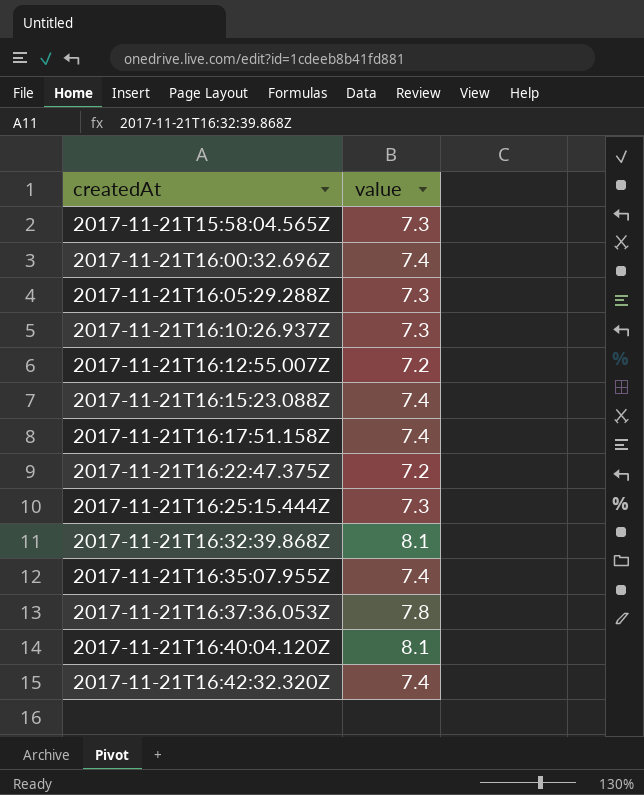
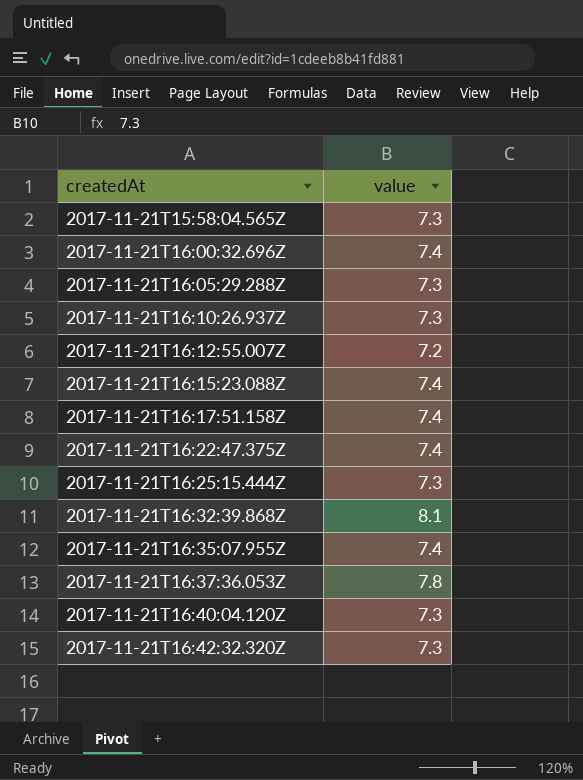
2017-11-21T16:22:47.375Z | value: 7.2 -> 7.4
2017-11-21T16:40:04.120Z | value: 8.1 -> 7.3
2017-11-21T16:42:32.320Z | value: 7.4 -> 7.3

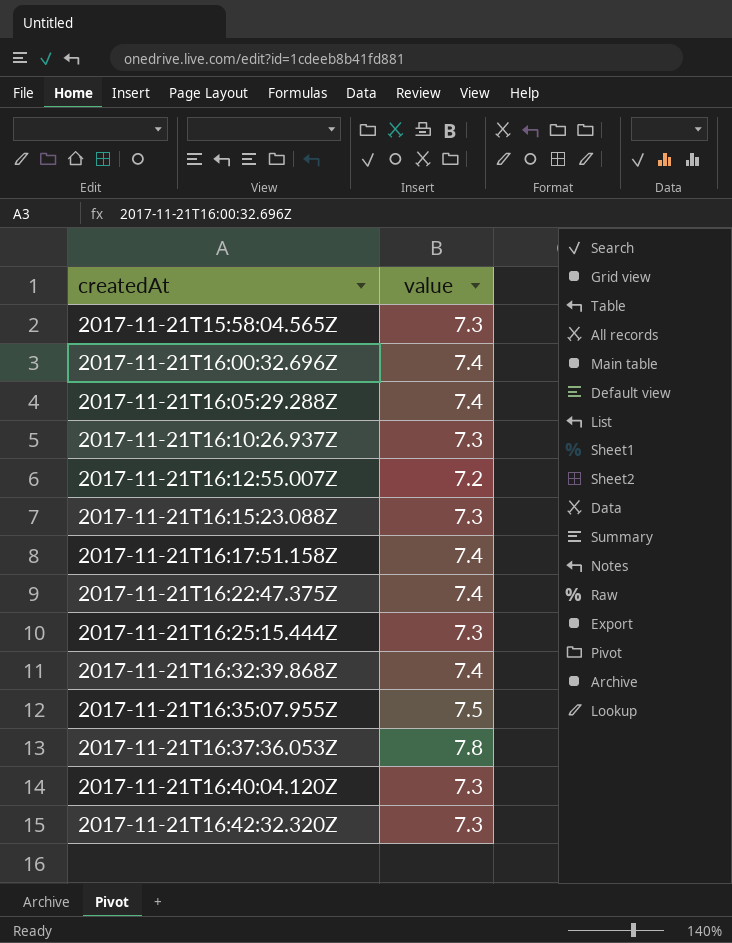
2017-11-21T16:05:29.288Z | value: 7.3 -> 7.4
2017-11-21T16:15:23.088Z | value: 7.4 -> 7.3
2017-11-21T16:32:39.868Z | value: 8.1 -> 7.4
2017-11-21T16:35:07.955Z | value: 7.4 -> 7.5

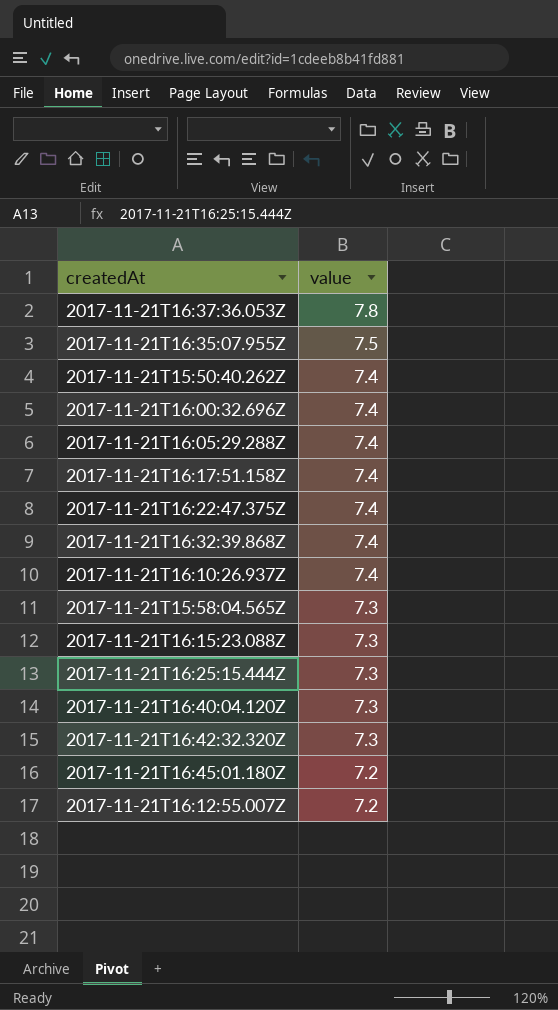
row order: createdAt ascending -> value descending
row 2017-11-21T15:50:40.262Z: none -> 7.4
2017-11-21T16:10:26.937Z | value: 7.3 -> 7.4
row 2017-11-21T16:45:01.180Z: none -> 7.2

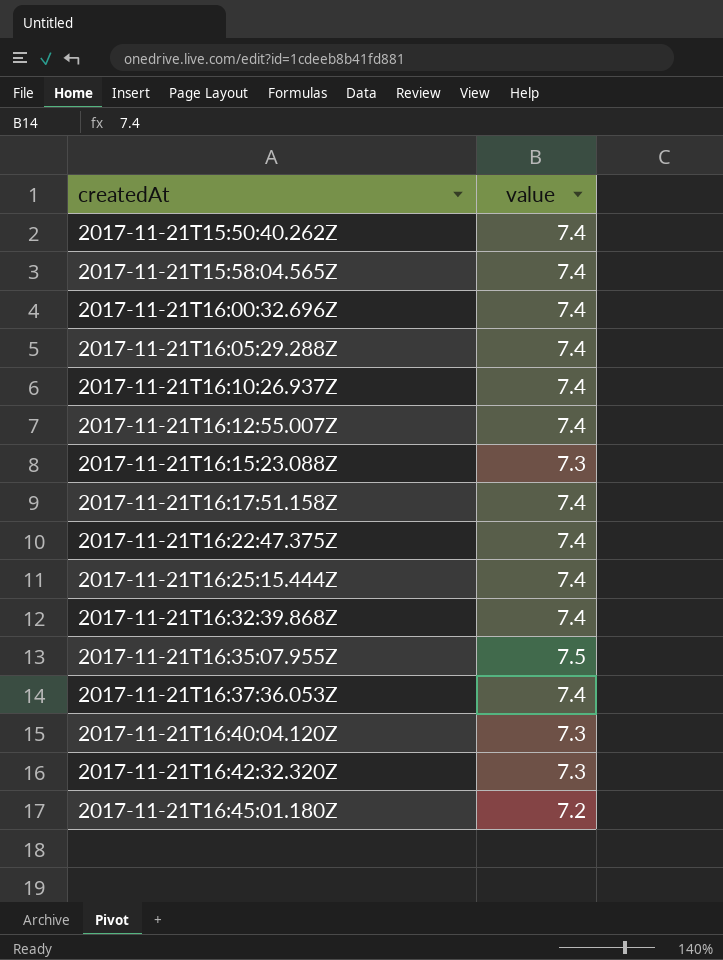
row order: value descending -> createdAt ascending
2017-11-21T15:58:04.565Z | value: 7.3 -> 7.4
2017-11-21T16:12:55.007Z | value: 7.2 -> 7.4
2017-11-21T16:25:15.444Z | value: 7.3 -> 7.4
2017-11-21T16:37:36.053Z | value: 7.8 -> 7.4

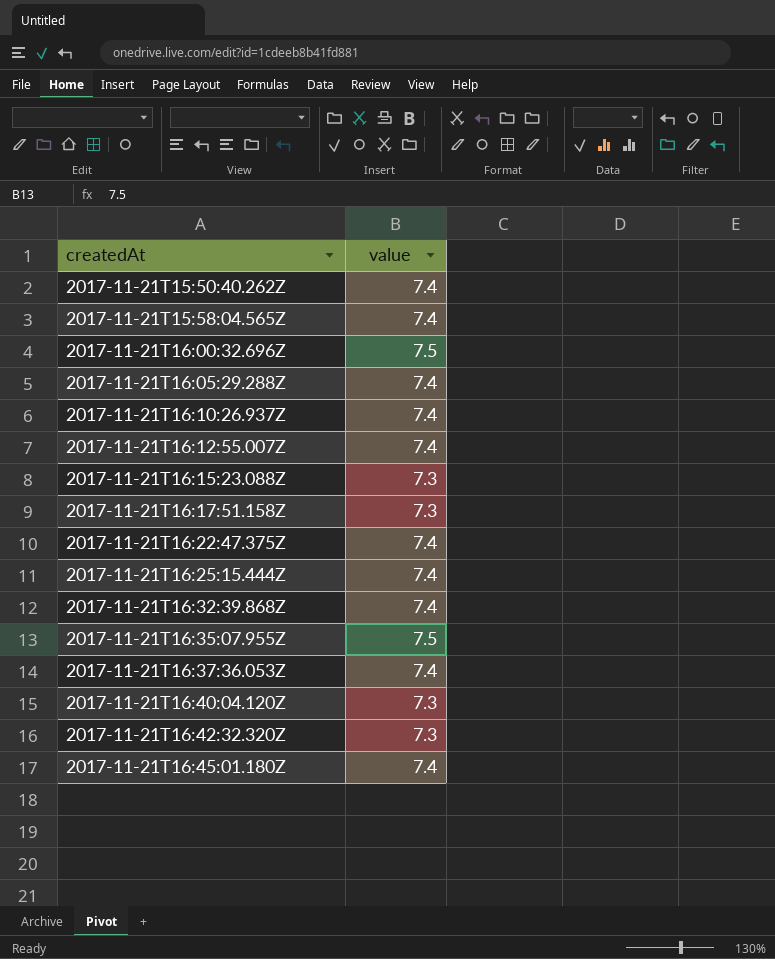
2017-11-21T16:00:32.696Z | value: 7.4 -> 7.5
2017-11-21T16:17:51.158Z | value: 7.4 -> 7.3
2017-11-21T16:45:01.180Z | value: 7.2 -> 7.4

